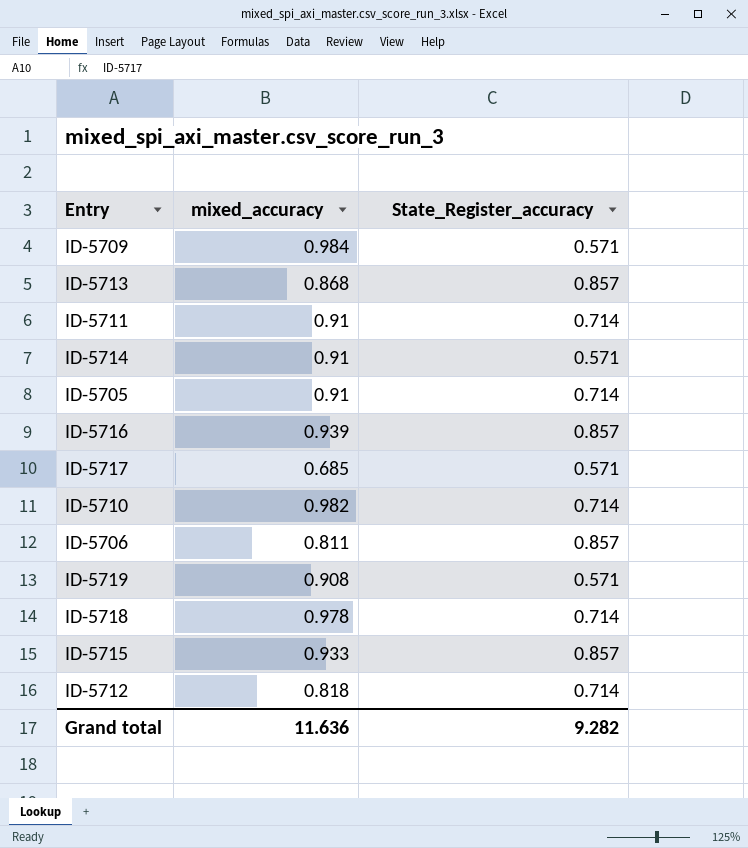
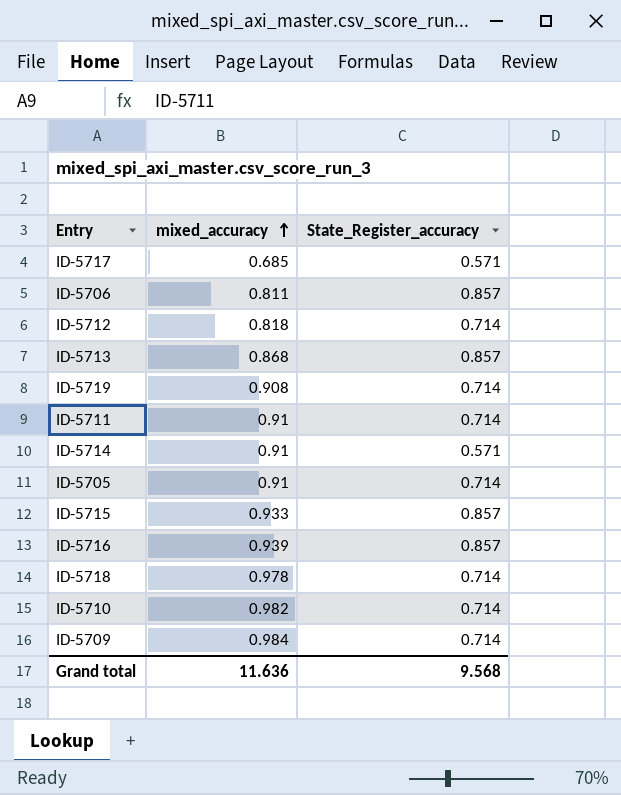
row order: none -> mixed_accuracy ascending
ID-5719 | State_Register_accuracy: 0.571 -> 0.714
ID-5709 | State_Register_accuracy: 0.571 -> 0.714
Grand total | State_Register_accuracy: 9.282 -> 9.568

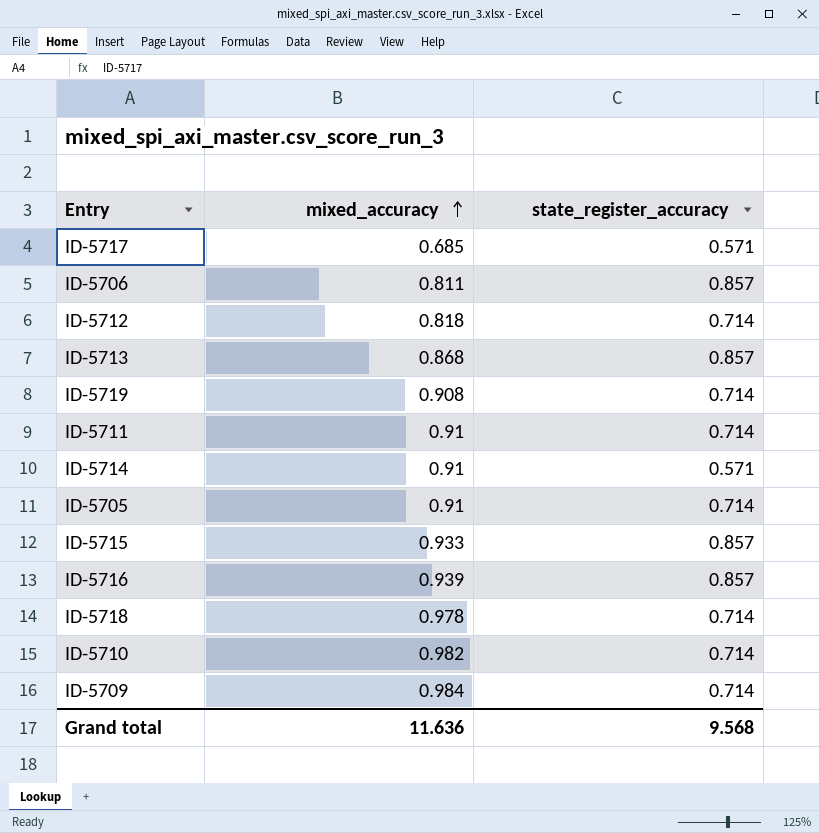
column name: State_Register_accuracy -> state_register_accuracy

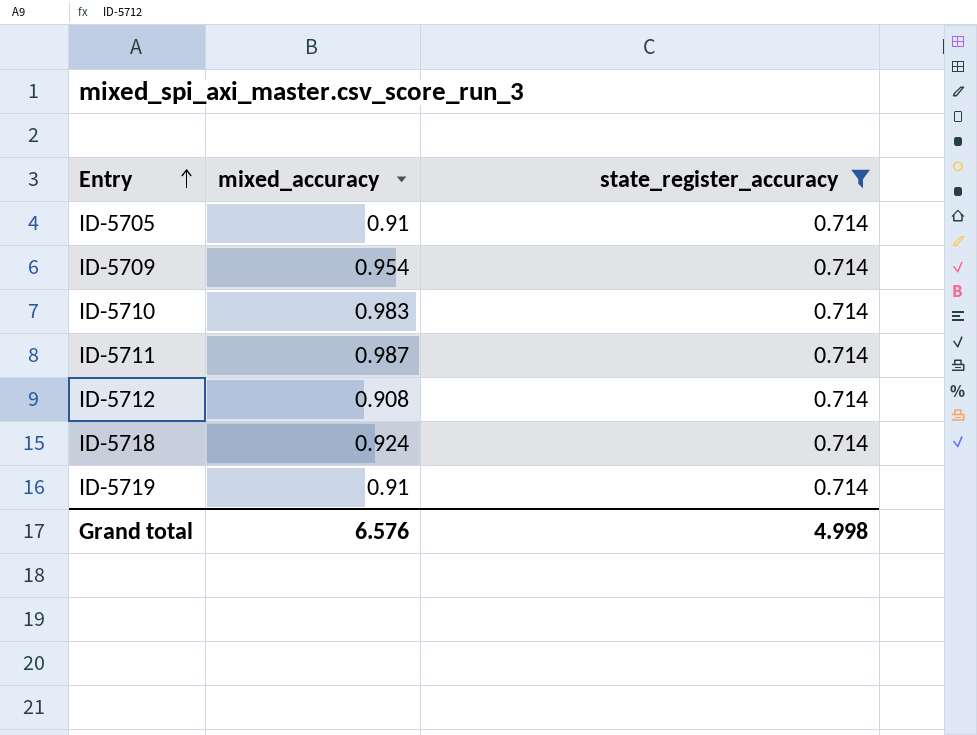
filter: none -> state_register_accuracy = 0.714
row order: mixed_accuracy ascending -> Entry ascending
ID-5709 | mixed_accuracy: 0.984 -> 0.954
ID-5710 | mixed_accuracy: 0.982 -> 0.983
ID-5711 | mixed_accuracy: 0.91 -> 0.987
ID-5712 | mixed_accuracy: 0.818 -> 0.908
ID-5718 | mixed_accuracy: 0.978 -> 0.924
ID-5719 | mixed_accuracy: 0.908 -> 0.91
Grand total | mixed_accuracy: 11.636 -> 6.576
Grand total | state_register_accuracy: 9.568 -> 4.998

